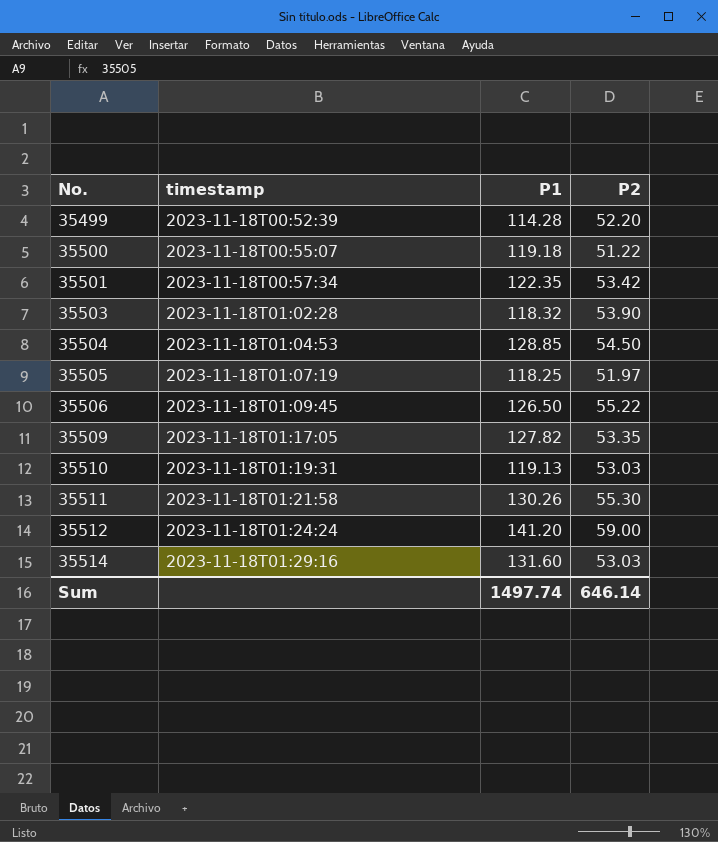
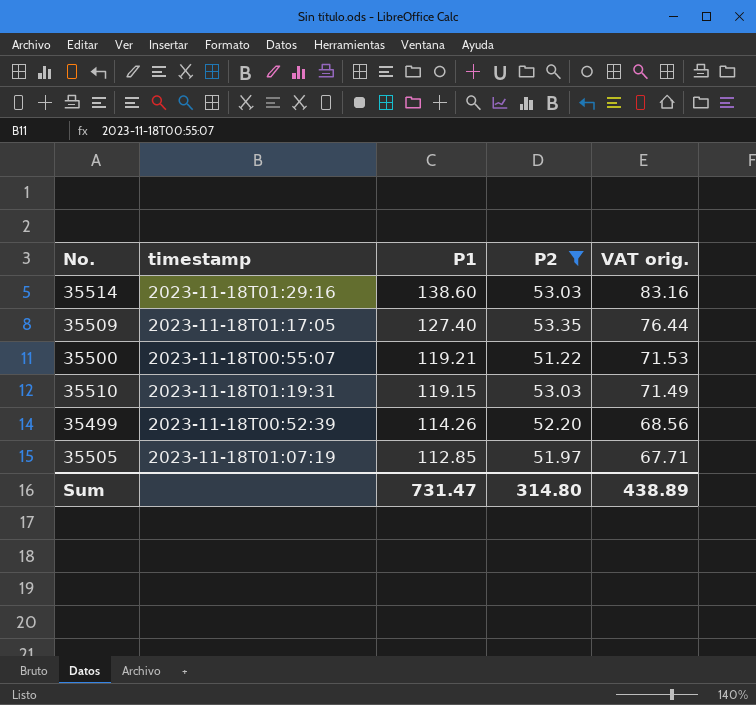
filter: none -> P2 <= 53.35
row order: No. ascending -> P1 descending
column VAT orig. | formula: none -> [P1] * 0.6
35514 | P1: 131.60 -> 138.60
35509 | P1: 127.82 -> 127.40
35500 | P1: 119.18 -> 119.21
35510 | P1: 119.13 -> 119.15
35499 | P1: 114.28 -> 114.26
35505 | P1: 118.25 -> 112.85
Sum | P1: 1497.74 -> 731.47
Sum | P2: 646.14 -> 314.80

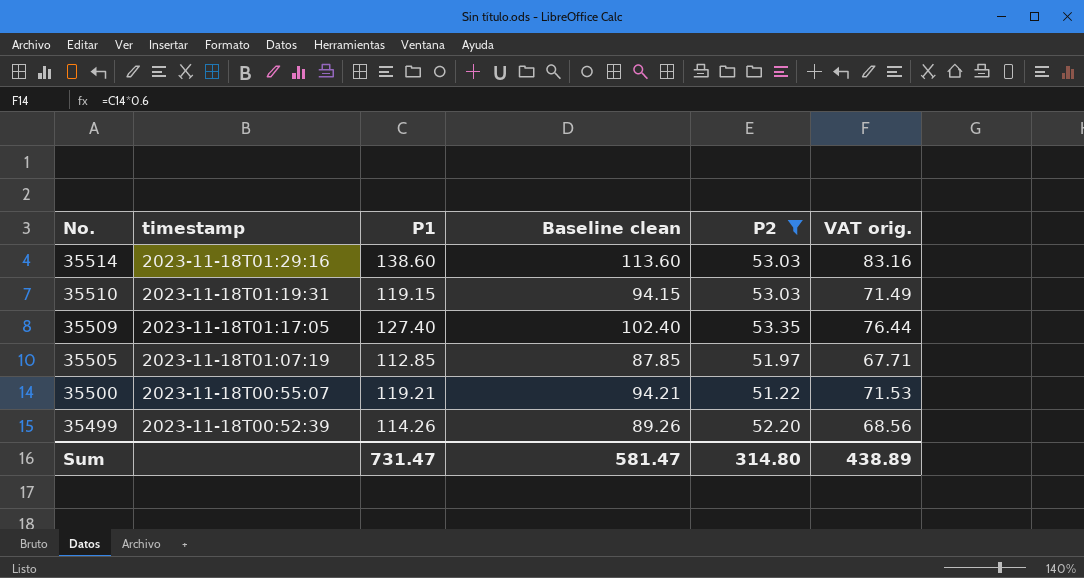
row order: P1 descending -> No. descending
column Baseline clean | formula: none -> [P1] - 25

